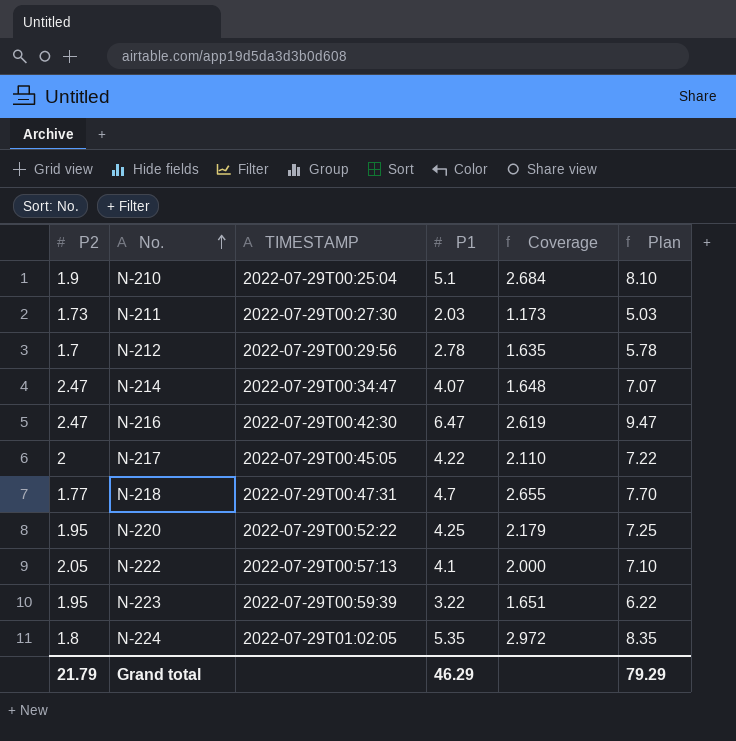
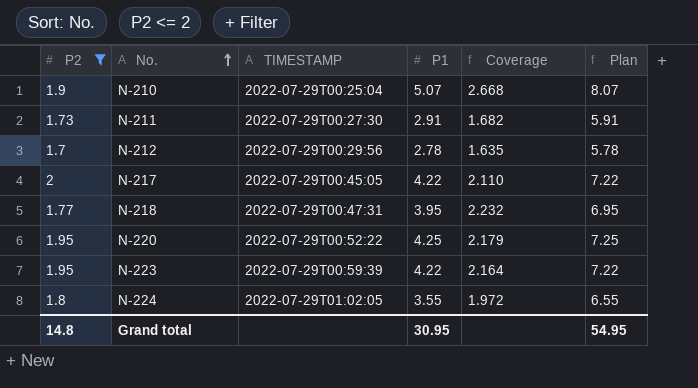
filter: none -> P2 <= 2
N-210 | P1: 5.1 -> 5.07
N-210 | Coverage: 2.684 -> 2.668
N-210 | Plan: 8.10 -> 8.07
N-211 | P1: 2.03 -> 2.91
N-211 | Coverage: 1.173 -> 1.682
N-211 | Plan: 5.03 -> 5.91
N-218 | P1: 4.7 -> 3.95
N-218 | Coverage: 2.655 -> 2.232
N-218 | Plan: 7.70 -> 6.95
N-223 | P1: 3.22 -> 4.22
N-223 | Coverage: 1.651 -> 2.164
N-223 | Plan: 6.22 -> 7.22
N-224 | P1: 5.35 -> 3.55
N-224 | Coverage: 2.972 -> 1.972
N-224 | Plan: 8.35 -> 6.55
Grand total | P2: 21.79 -> 14.8
Grand total | P1: 46.29 -> 30.95
Grand total | Plan: 79.29 -> 54.95

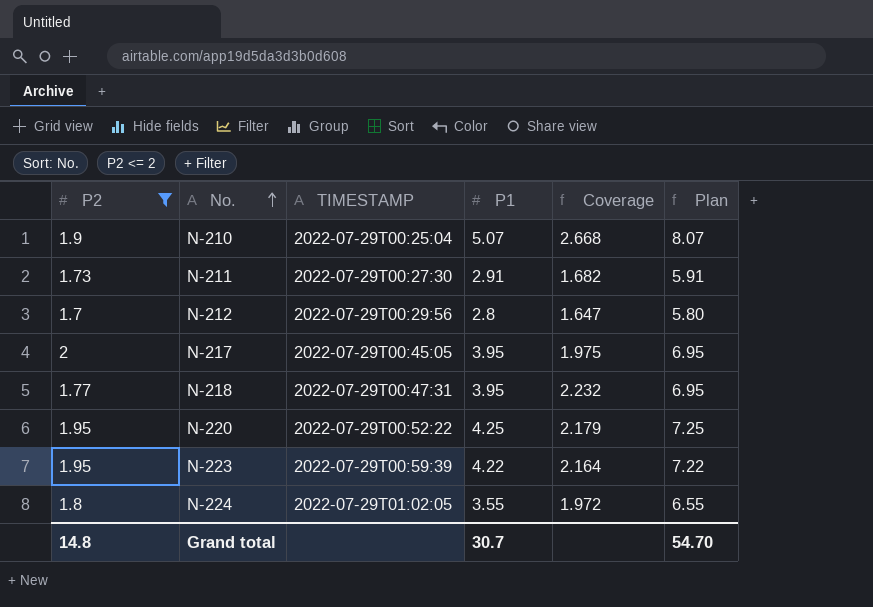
N-212 | P1: 2.78 -> 2.8
N-212 | Coverage: 1.635 -> 1.647
N-212 | Plan: 5.78 -> 5.80
N-217 | P1: 4.22 -> 3.95
N-217 | Coverage: 2.110 -> 1.975
N-217 | Plan: 7.22 -> 6.95
Grand total | P1: 30.95 -> 30.7
Grand total | Plan: 54.95 -> 54.70

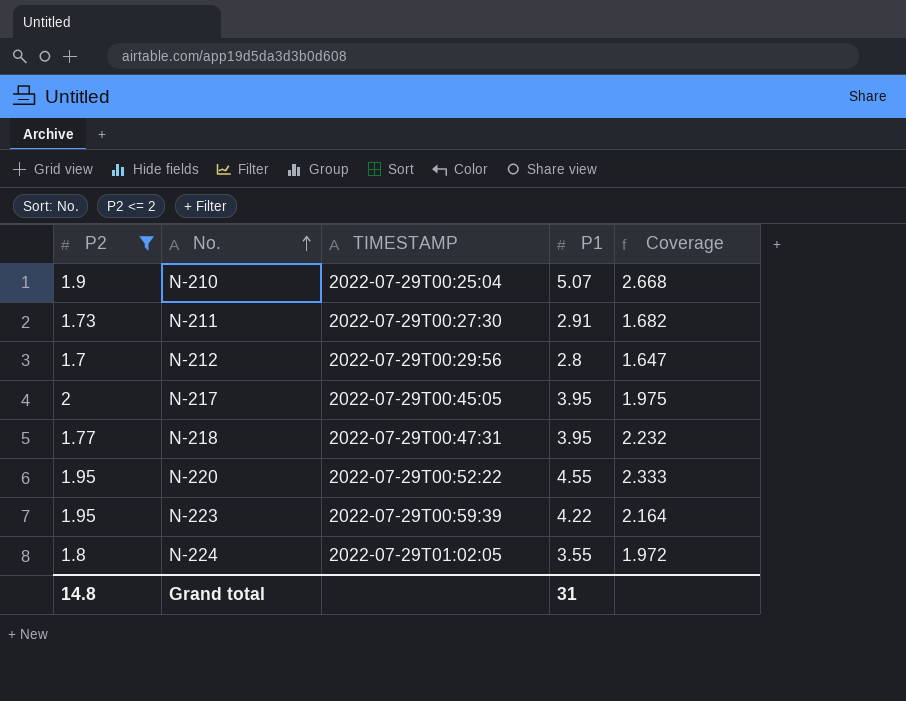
column Plan | formula: [P1] + 3 -> none
N-220 | P1: 4.25 -> 4.55
N-220 | Coverage: 2.179 -> 2.333
Grand total | P1: 30.7 -> 31

